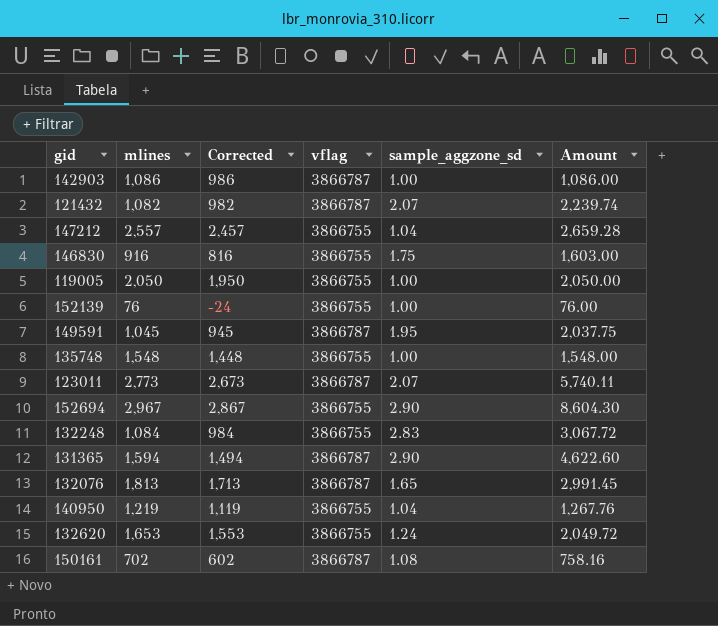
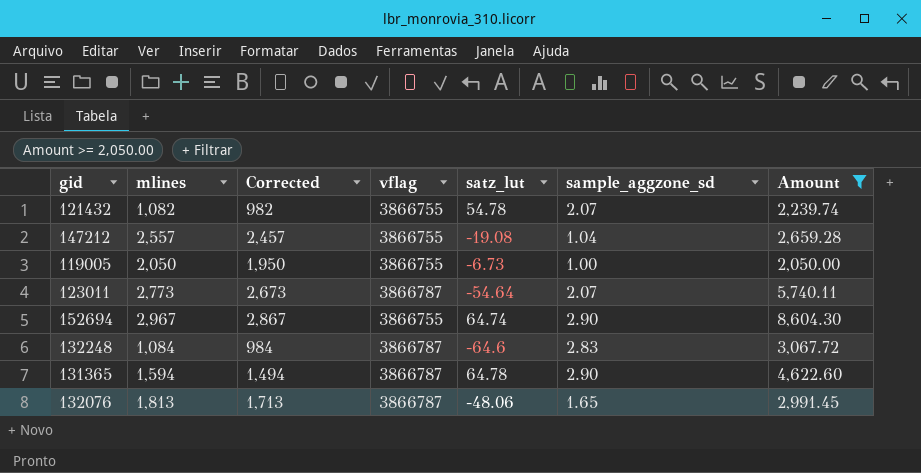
filter: none -> Amount >= 2,050.00
column satz_lut | position: none -> 5
121432 | vflag: 3866787 -> 3866755
132248 | vflag: 3866755 -> 3866787

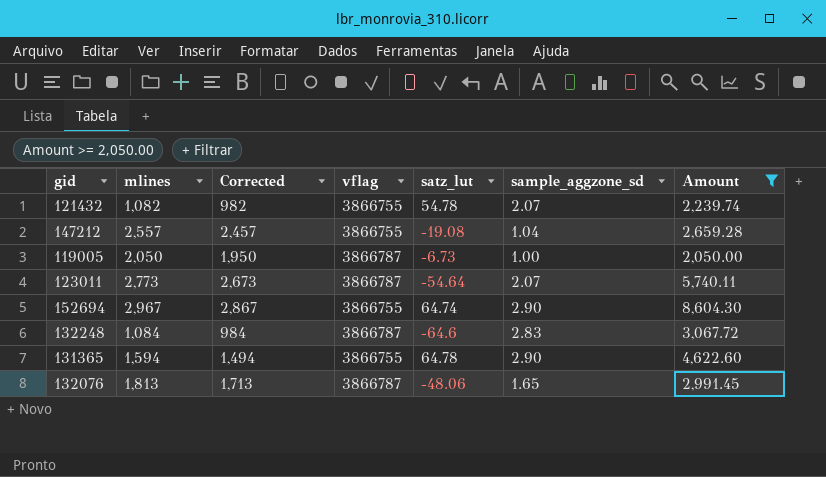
119005 | vflag: 3866755 -> 3866787
131365 | vflag: 3866787 -> 3866755

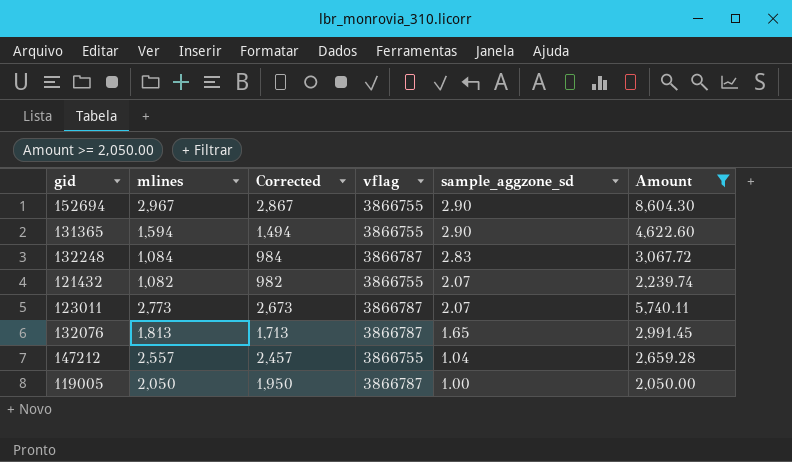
row order: none -> sample_aggzone_sd descending
column satz_lut | position: 5 -> none

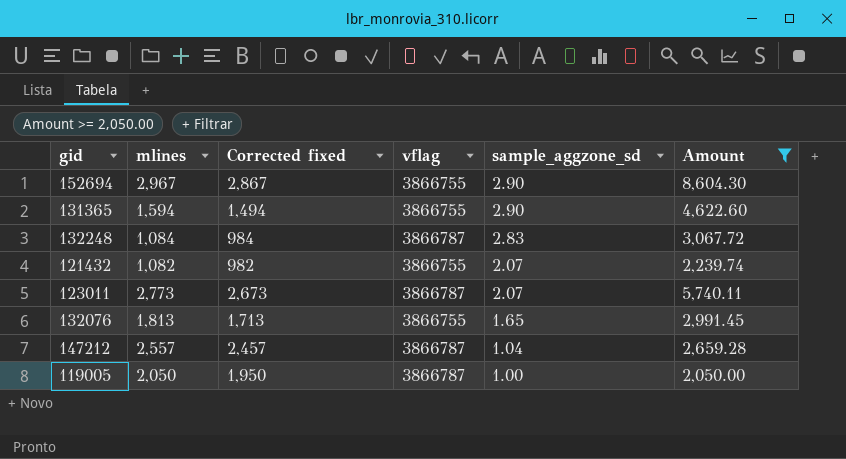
column name: Corrected -> Corrected fixed
132076 | vflag: 3866787 -> 3866755
147212 | vflag: 3866755 -> 3866787

